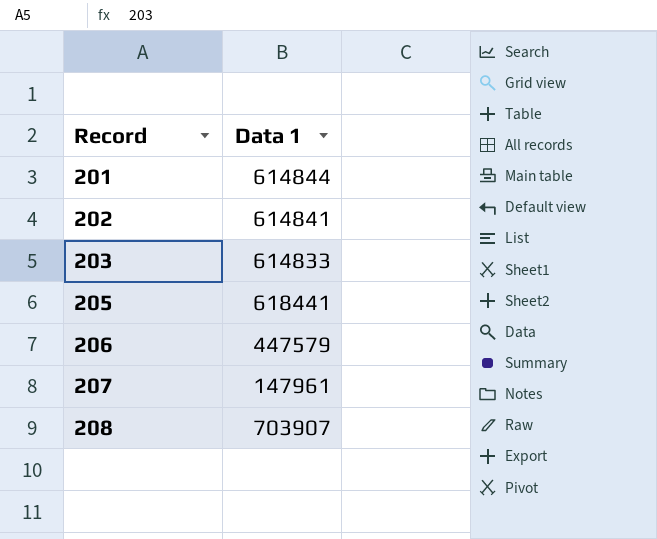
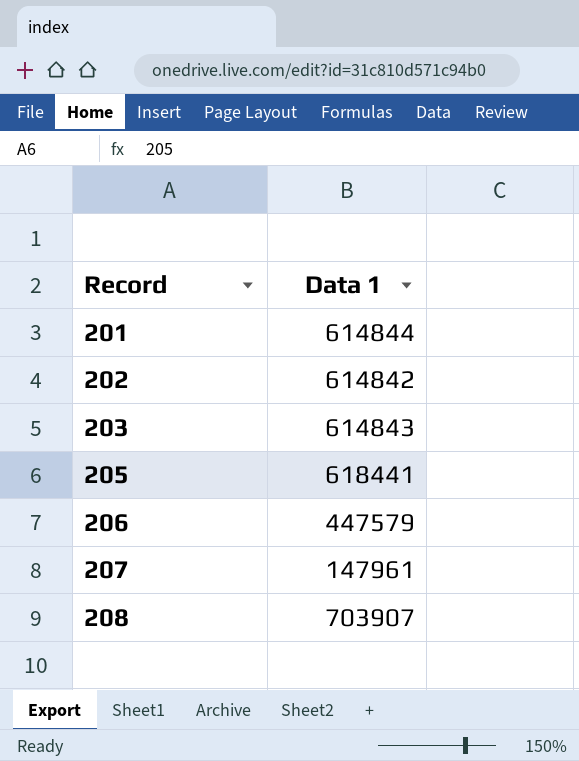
202 | Data 1: 614841 -> 614842
203 | Data 1: 614833 -> 614843

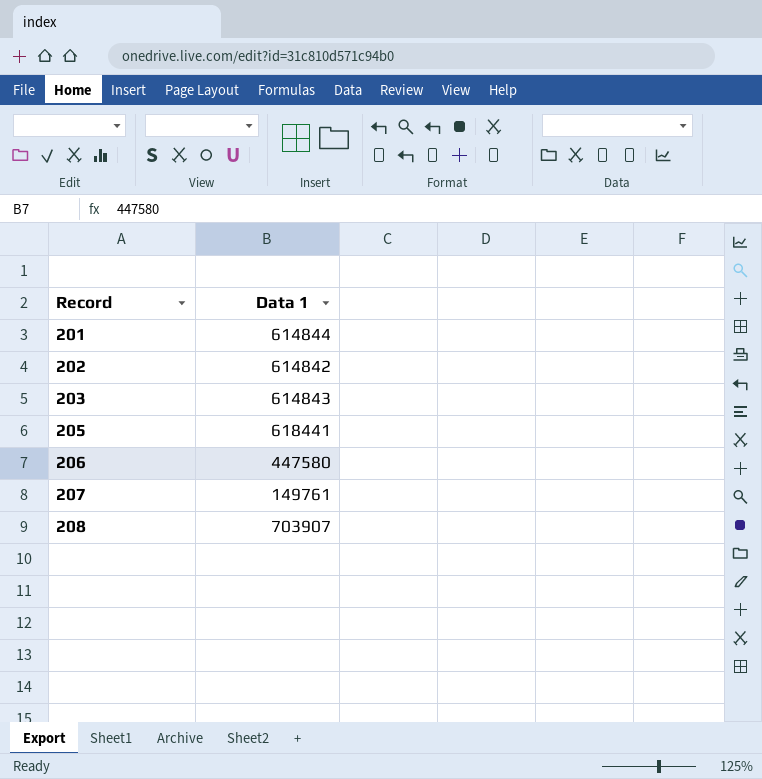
206 | Data 1: 447579 -> 447580
207 | Data 1: 147961 -> 149761

